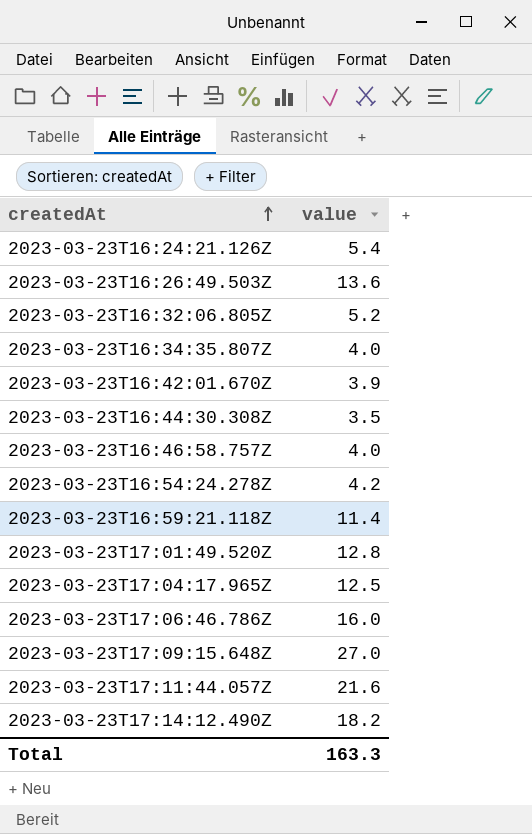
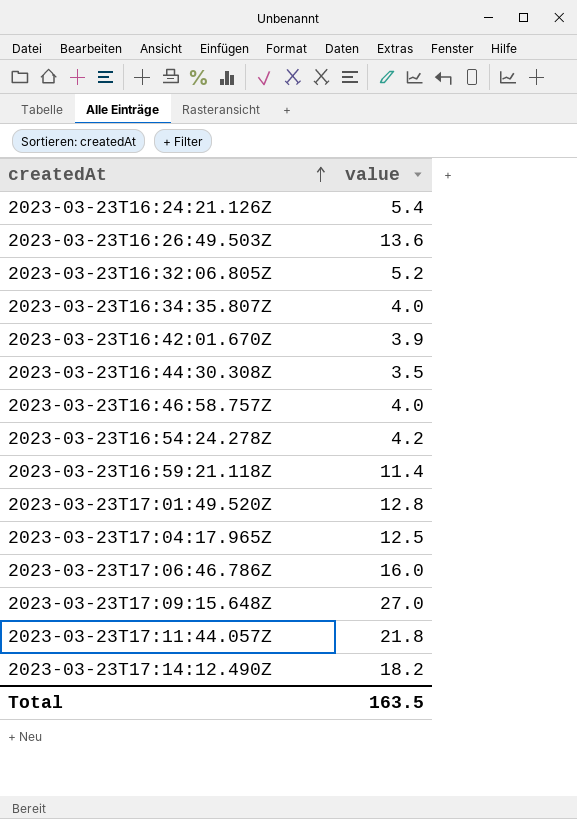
2023-03-23T17:11:44.057Z | value: 21.6 -> 21.8
Total | value: 163.3 -> 163.5

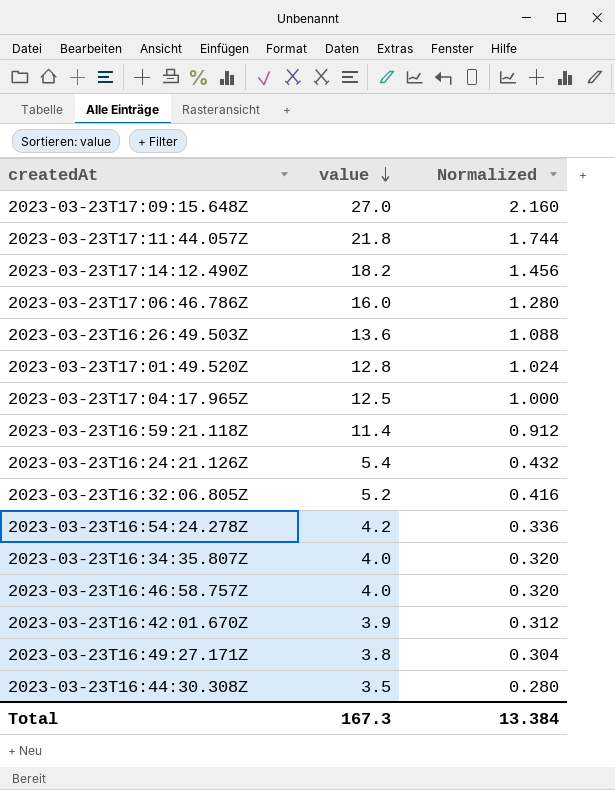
row order: createdAt ascending -> value descending
column Normalized | formula: none -> [value] * 0.08
row 2023-03-23T16:49:27.171Z: none -> 3.8 | 0.304
Total | value: 163.5 -> 167.3

